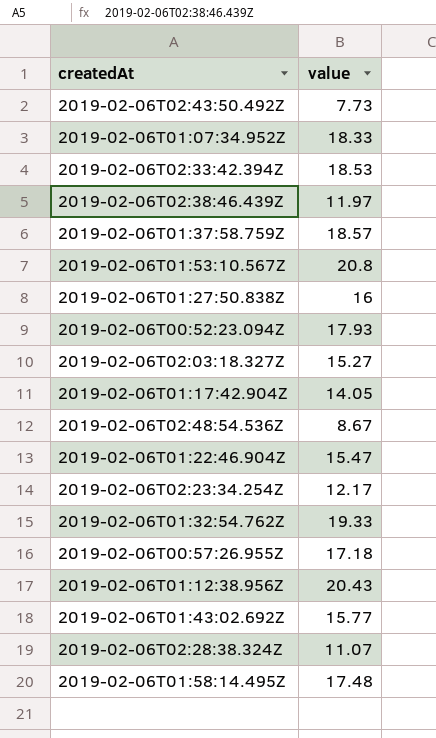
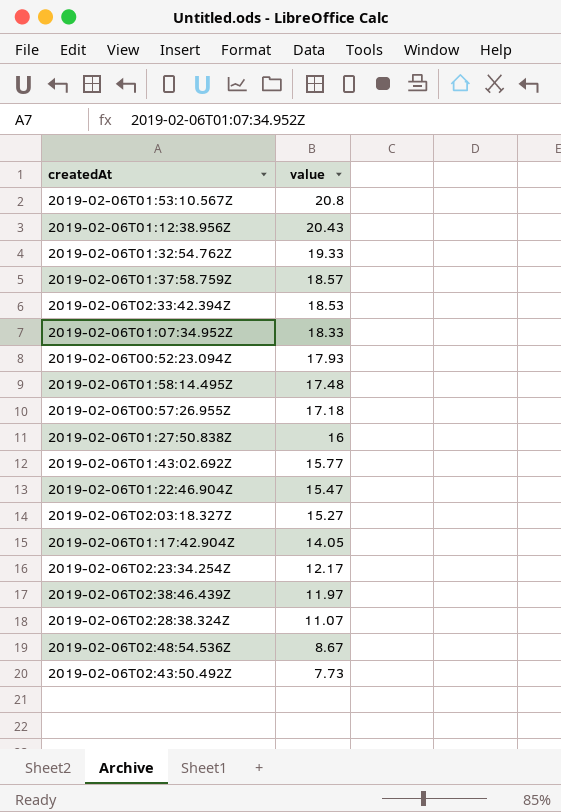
row order: none -> value descending

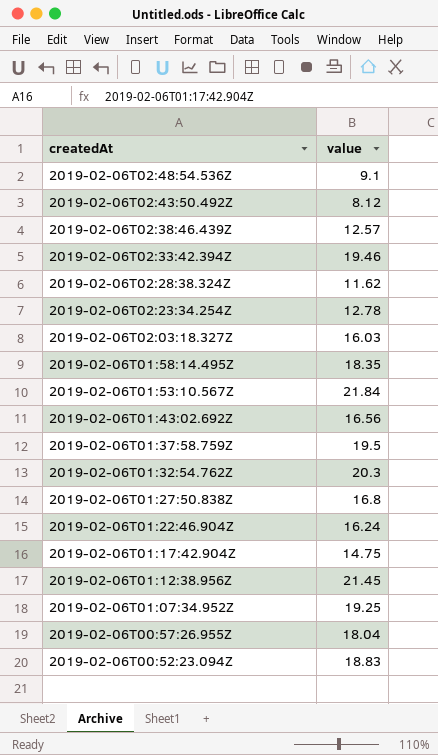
row order: value descending -> createdAt descending
2019-02-06T02:48:54.536Z | value: 8.67 -> 9.1
2019-02-06T02:43:50.492Z | value: 7.73 -> 8.12
2019-02-06T02:38:46.439Z | value: 11.97 -> 12.57
2019-02-06T02:33:42.394Z | value: 18.53 -> 19.46
2019-02-06T02:28:38.324Z | value: 11.07 -> 11.62
2019-02-06T02:23:34.254Z | value: 12.17 -> 12.78
2019-02-06T02:03:18.327Z | value: 15.27 -> 16.03
2019-02-06T01:58:14.495Z | value: 17.48 -> 18.35
2019-02-06T01:53:10.567Z | value: 20.8 -> 21.84
2019-02-06T01:43:02.692Z | value: 15.77 -> 16.56
2019-02-06T01:37:58.759Z | value: 18.57 -> 19.5
2019-02-06T01:32:54.762Z | value: 19.33 -> 20.3
2019-02-06T01:27:50.838Z | value: 16 -> 16.8
2019-02-06T01:22:46.904Z | value: 15.47 -> 16.24
2019-02-06T01:17:42.904Z | value: 14.05 -> 14.75
2019-02-06T01:12:38.956Z | value: 20.43 -> 21.45
2019-02-06T01:07:34.952Z | value: 18.33 -> 19.25
2019-02-06T00:57:26.955Z | value: 17.18 -> 18.04
2019-02-06T00:52:23.094Z | value: 17.93 -> 18.83

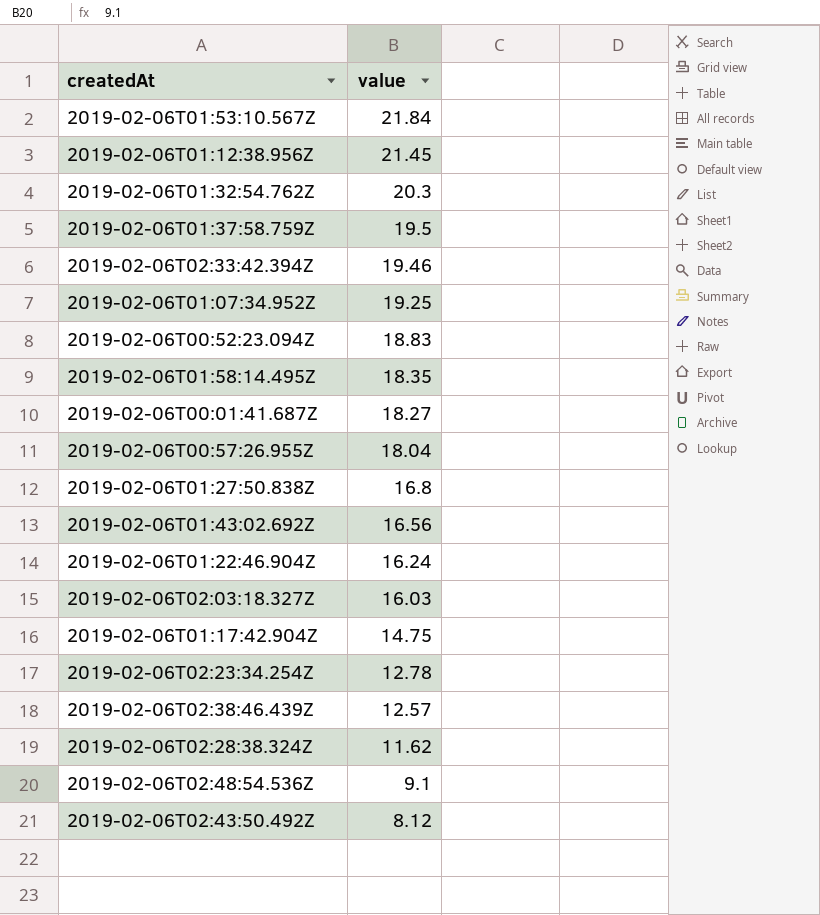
row order: createdAt descending -> value descending
row 2019-02-06T00:01:41.687Z: none -> 18.27

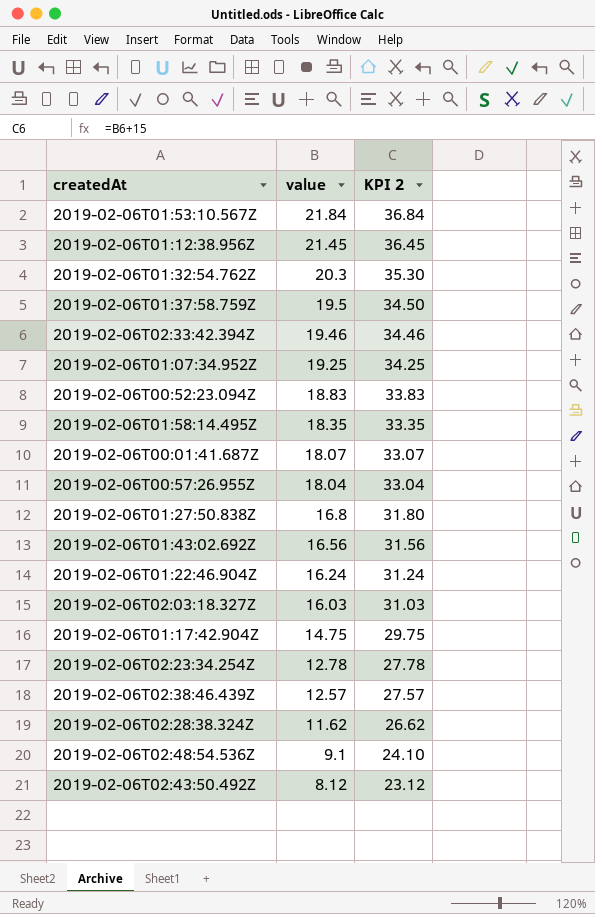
column KPI 2 | formula: none -> [value] + 15
2019-02-06T00:01:41.687Z | value: 18.27 -> 18.07

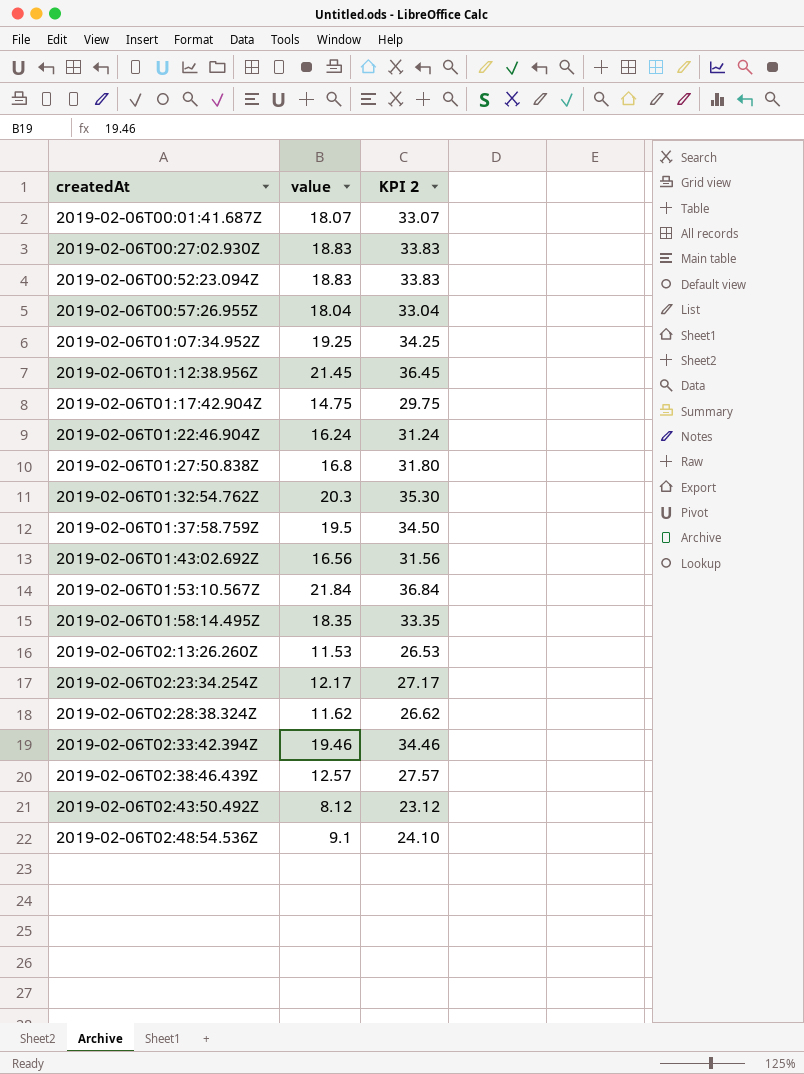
row order: value descending -> createdAt ascending
row 2019-02-06T02:03:18.327Z: 16.03 | 31.03 -> none
row 2019-02-06T00:27:02.930Z: none -> 18.83 | 33.83
row 2019-02-06T02:13:26.260Z: none -> 11.53 | 26.53
2019-02-06T02:23:34.254Z | value: 12.78 -> 12.17
2019-02-06T02:23:34.254Z | KPI 2: 27.78 -> 27.17

